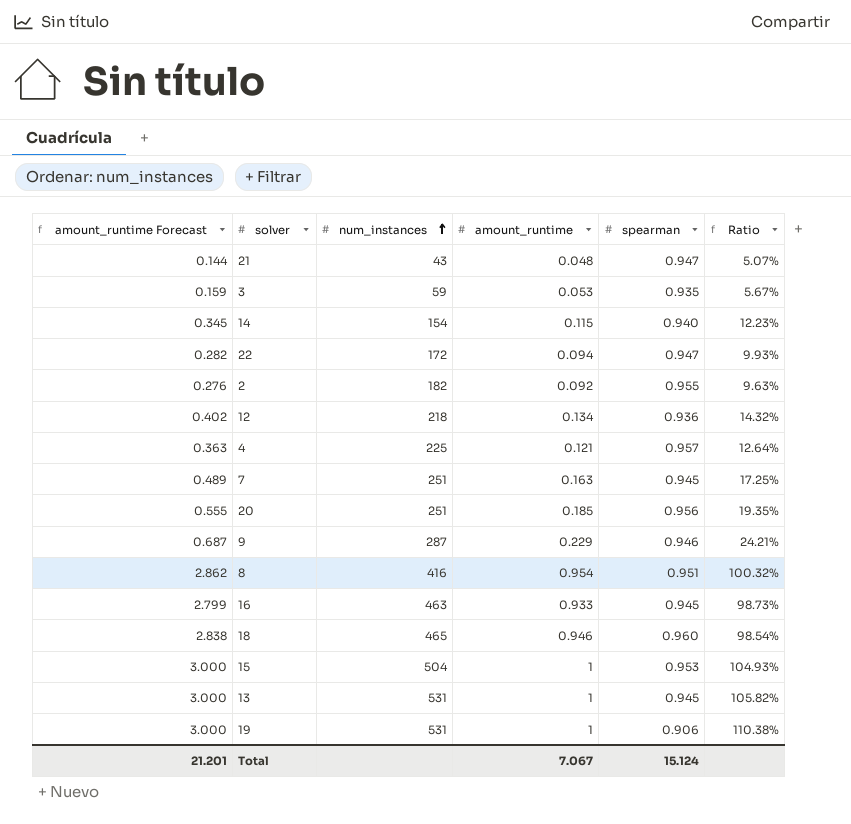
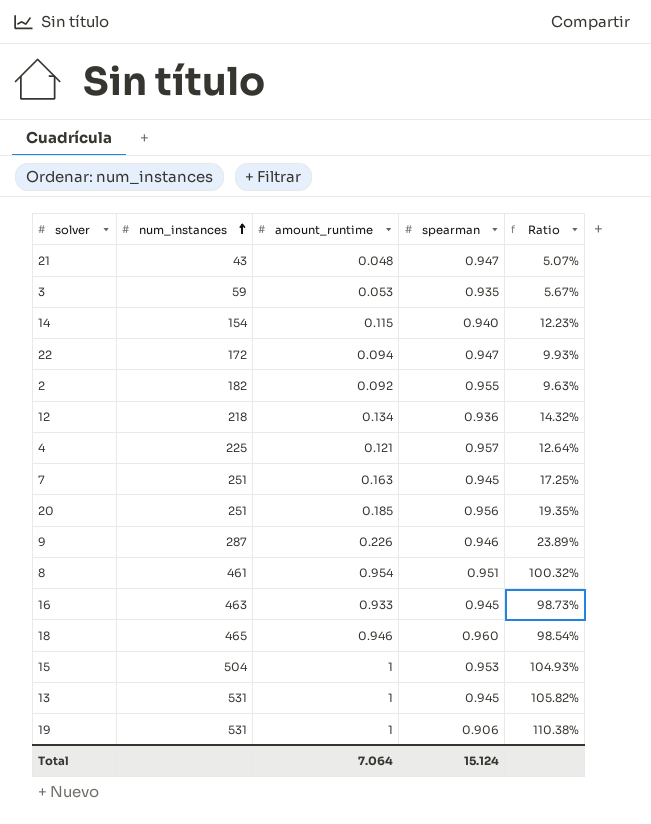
column amount_runtime Forecast | formula: [amount_runtime] * 3 -> none
9 | amount_runtime: 0.229 -> 0.226
9 | Ratio: 24.21% -> 23.89%
8 | num_instances: 416 -> 461
Total | amount_runtime: 7.067 -> 7.064

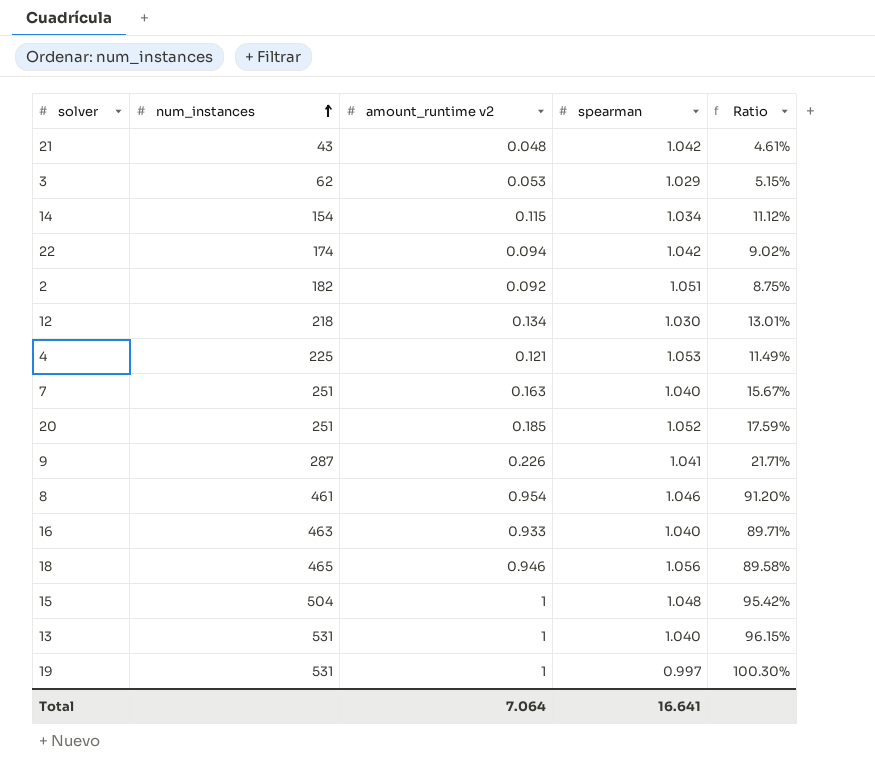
column name: amount_runtime -> amount_runtime v2
21 | spearman: 0.947 -> 1.042
21 | Ratio: 5.07% -> 4.61%
3 | num_instances: 59 -> 62
3 | spearman: 0.935 -> 1.029
3 | Ratio: 5.67% -> 5.15%
14 | spearman: 0.940 -> 1.034
14 | Ratio: 12.23% -> 11.12%
22 | num_instances: 172 -> 174
22 | spearman: 0.947 -> 1.042
22 | Ratio: 9.93% -> 9.02%
2 | spearman: 0.955 -> 1.051
2 | Ratio: 9.63% -> 8.75%
12 | spearman: 0.936 -> 1.030
12 | Ratio: 14.32% -> 13.01%
4 | spearman: 0.957 -> 1.053
4 | Ratio: 12.64% -> 11.49%
7 | spearman: 0.945 -> 1.040
7 | Ratio: 17.25% -> 15.67%
20 | spearman: 0.956 -> 1.052
20 | Ratio: 19.35% -> 17.59%
9 | spearman: 0.946 -> 1.041
9 | Ratio: 23.89% -> 21.71%
8 | spearman: 0.951 -> 1.046
8 | Ratio: 100.32% -> 91.20%
16 | spearman: 0.945 -> 1.040
16 | Ratio: 98.73% -> 89.71%
18 | spearman: 0.960 -> 1.056
18 | Ratio: 98.54% -> 89.58%
15 | spearman: 0.953 -> 1.048
15 | Ratio: 104.93% -> 95.42%
13 | spearman: 0.945 -> 1.040
13 | Ratio: 105.82% -> 96.15%
19 | spearman: 0.906 -> 0.997
19 | Ratio: 110.38% -> 100.30%
Total | spearman: 15.124 -> 16.641

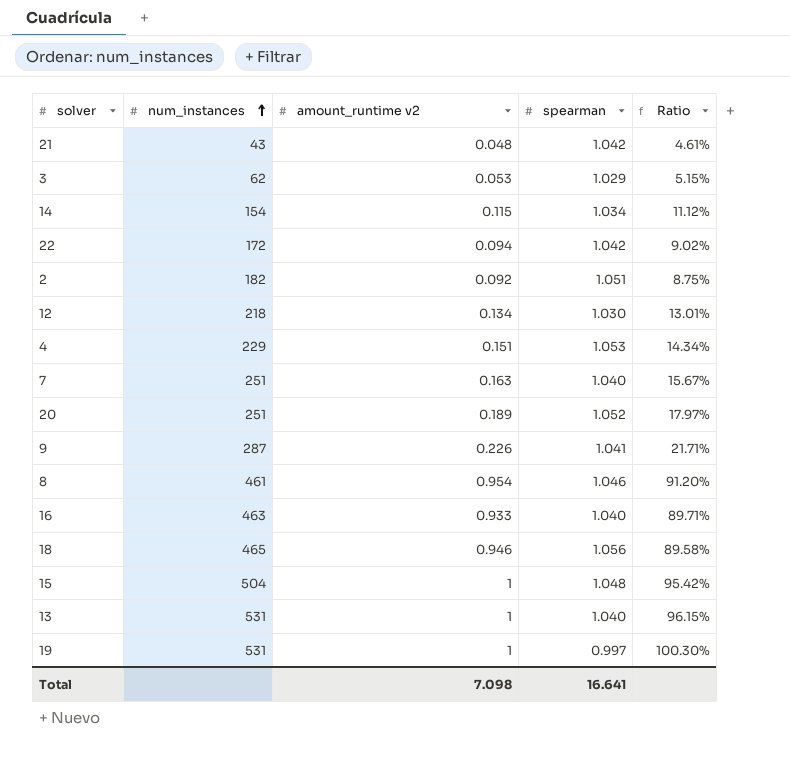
22 | num_instances: 174 -> 172
4 | num_instances: 225 -> 229
4 | amount_runtime v2: 0.121 -> 0.151
4 | Ratio: 11.49% -> 14.34%
20 | amount_runtime v2: 0.185 -> 0.189
20 | Ratio: 17.59% -> 17.97%
Total | amount_runtime v2: 7.064 -> 7.098

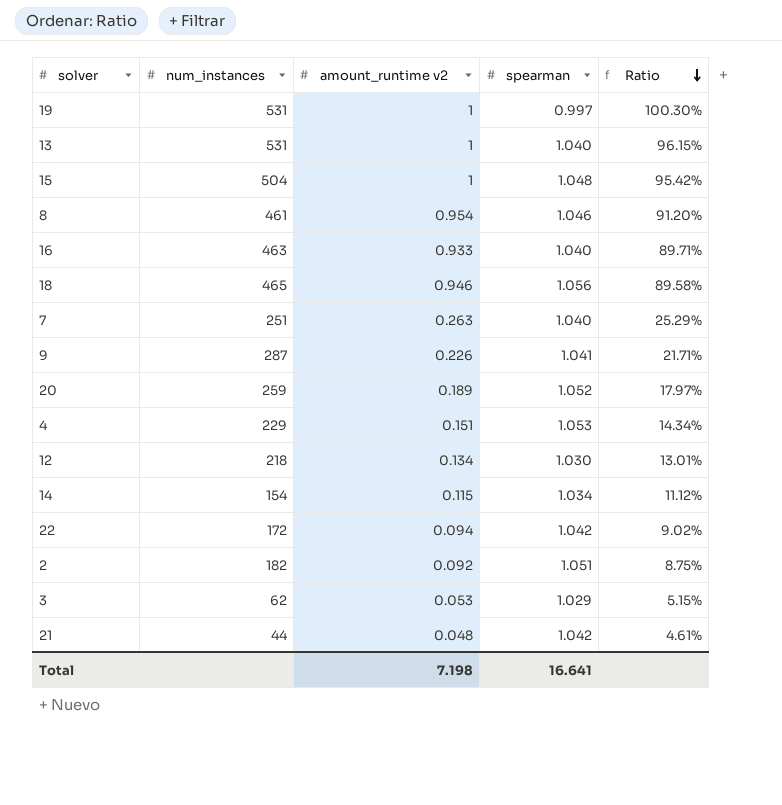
row order: num_instances ascending -> Ratio descending
7 | amount_runtime v2: 0.163 -> 0.263
7 | Ratio: 15.67% -> 25.29%
20 | num_instances: 251 -> 259
21 | num_instances: 43 -> 44
Total | amount_runtime v2: 7.098 -> 7.198

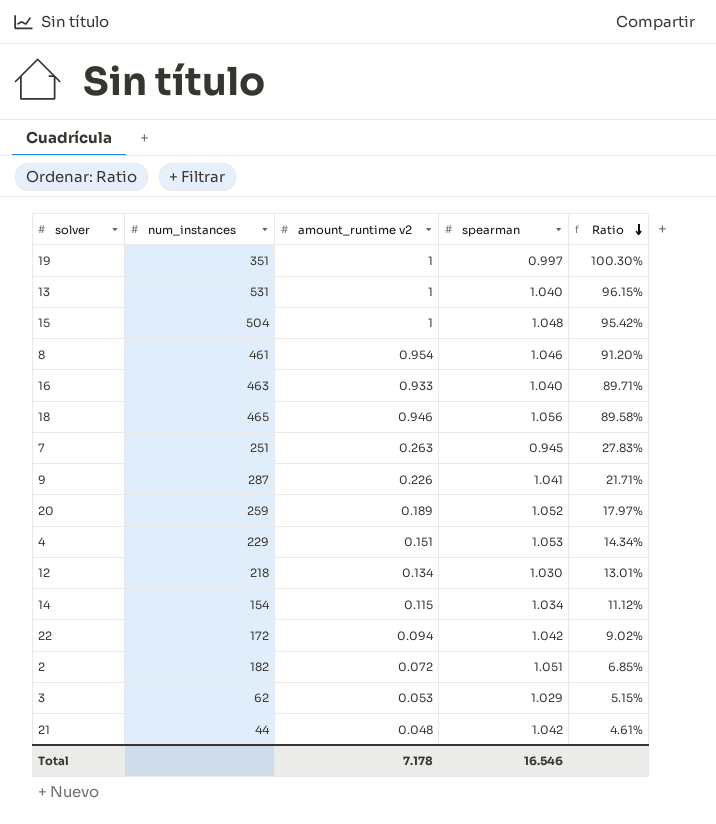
19 | num_instances: 531 -> 351
7 | spearman: 1.040 -> 0.945
7 | Ratio: 25.29% -> 27.83%
2 | amount_runtime v2: 0.092 -> 0.072
2 | Ratio: 8.75% -> 6.85%
Total | amount_runtime v2: 7.198 -> 7.178
Total | spearman: 16.641 -> 16.546

